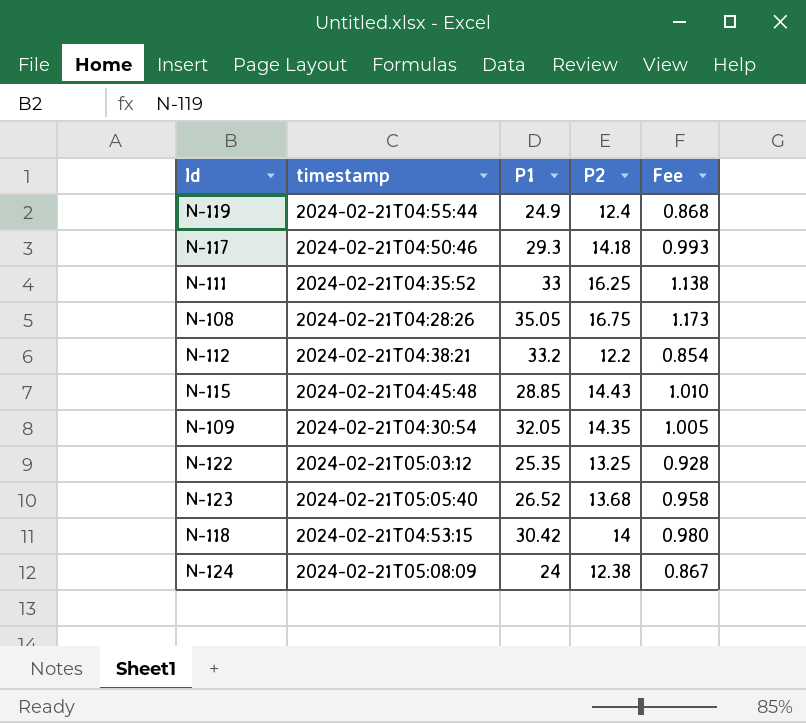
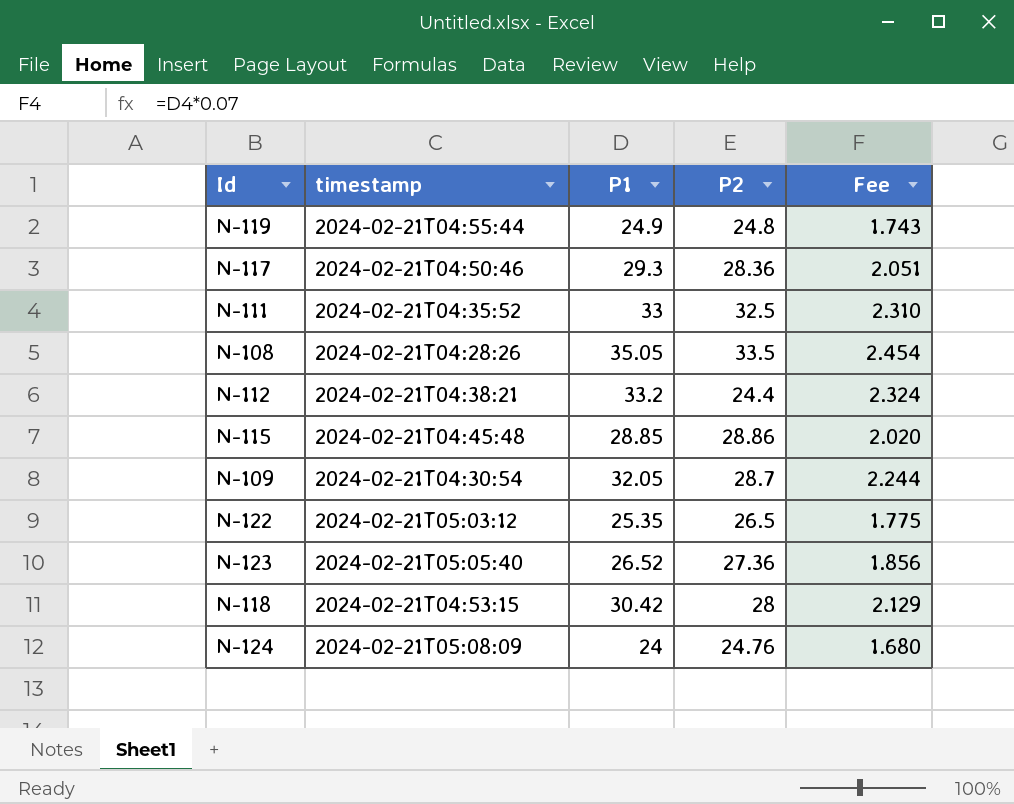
column Fee | formula: [P2] * 0.07 -> [P1] * 0.07
N-119 | P2: 12.4 -> 24.8
N-117 | P2: 14.18 -> 28.36
N-111 | P2: 16.25 -> 32.5
N-108 | P2: 16.75 -> 33.5
N-112 | P2: 12.2 -> 24.4
N-115 | P2: 14.43 -> 28.86
N-109 | P2: 14.35 -> 28.7
N-122 | P2: 13.25 -> 26.5
N-123 | P2: 13.68 -> 27.36
N-118 | P2: 14 -> 28
N-124 | P2: 12.38 -> 24.76

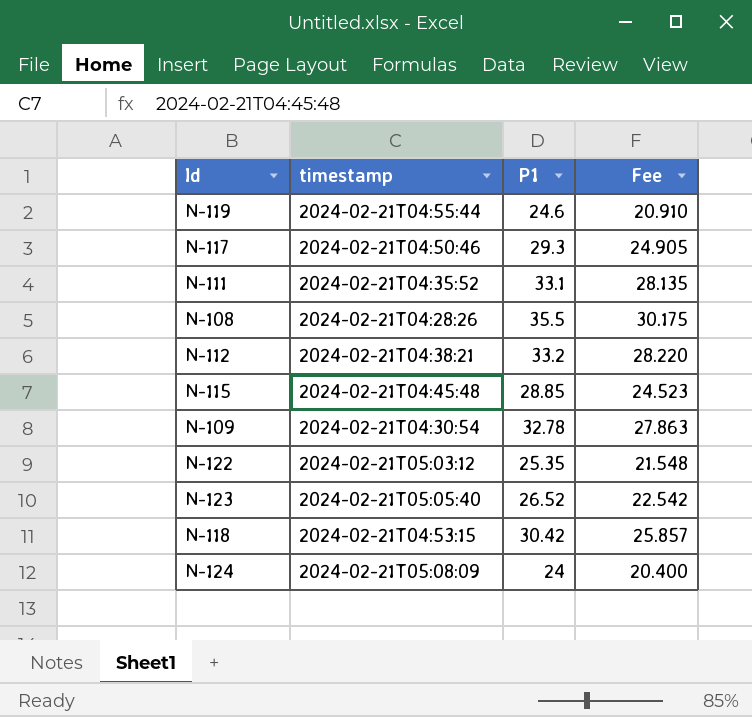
column P2 | position: 4 -> none
column Fee | formula: [P1] * 0.07 -> [P1] * 0.85
N-119 | P1: 24.9 -> 24.6
N-111 | P1: 33 -> 33.1
N-108 | P1: 35.05 -> 35.5
N-109 | P1: 32.05 -> 32.78

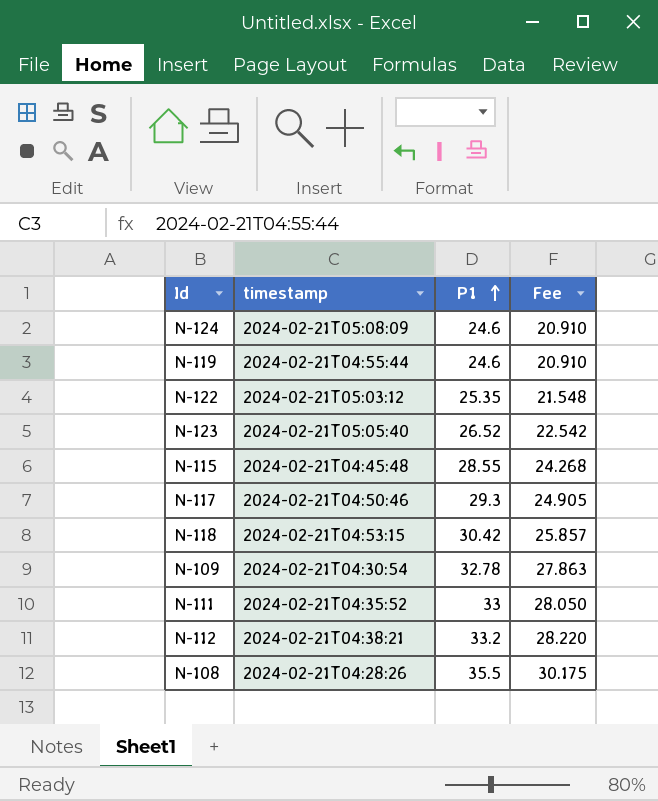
row order: none -> P1 ascending
N-124 | P1: 24 -> 24.6
N-124 | Fee: 20.400 -> 20.910
N-115 | P1: 28.85 -> 28.55
N-115 | Fee: 24.523 -> 24.268
N-111 | P1: 33.1 -> 33
N-111 | Fee: 28.135 -> 28.050

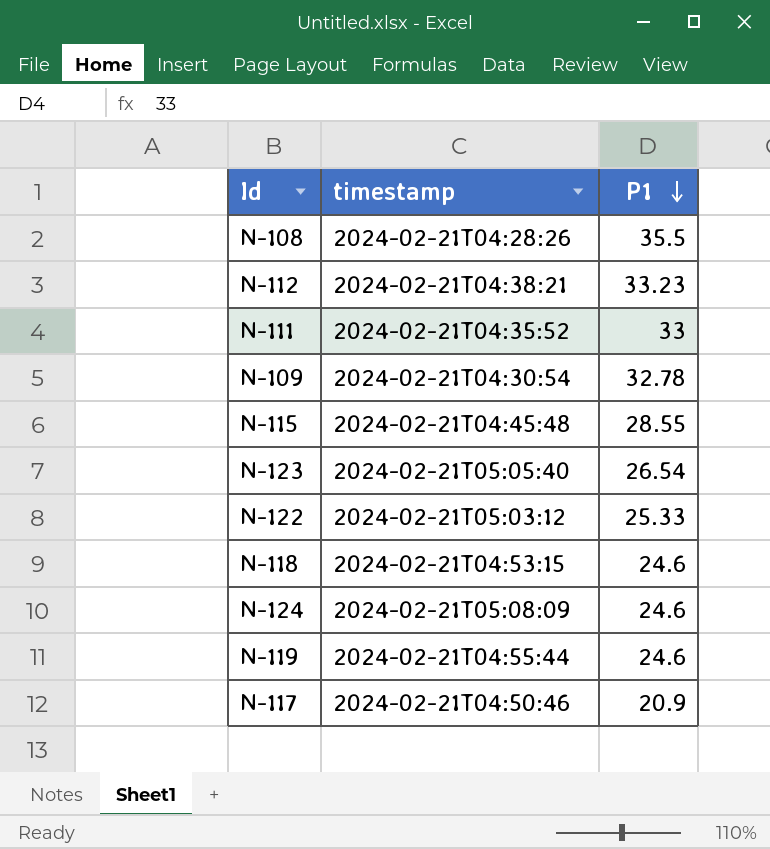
row order: P1 ascending -> P1 descending
column Fee | formula: [P1] * 0.85 -> none
N-112 | P1: 33.2 -> 33.23
N-123 | P1: 26.52 -> 26.54
N-122 | P1: 25.35 -> 25.33
N-118 | P1: 30.42 -> 24.6
N-117 | P1: 29.3 -> 20.9

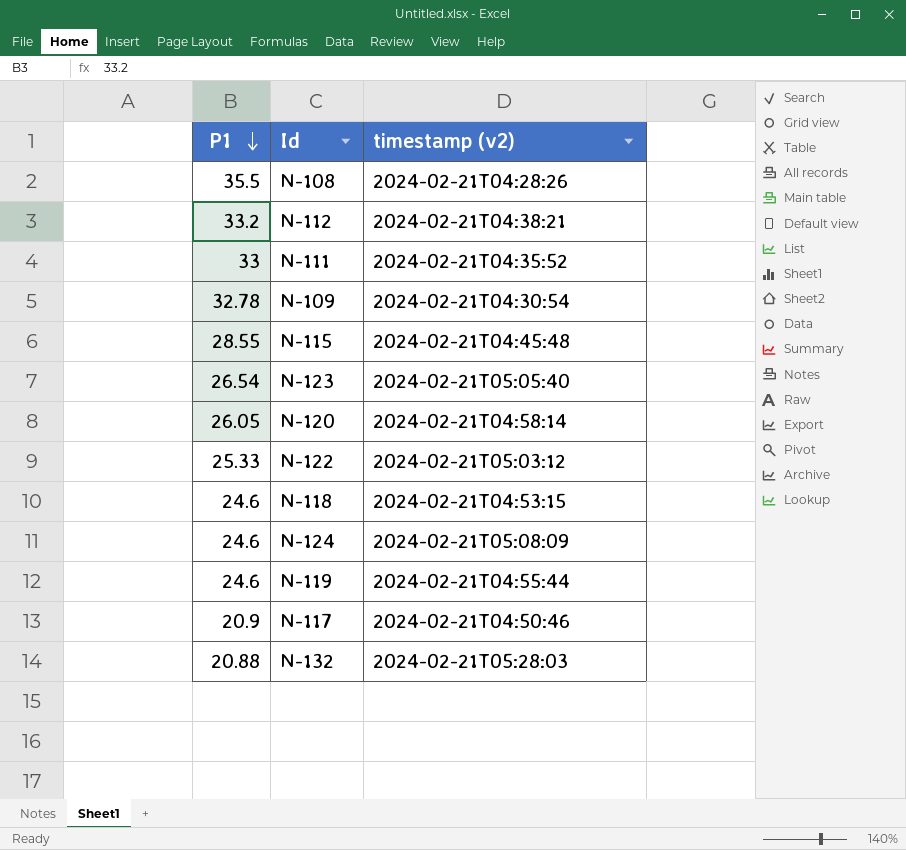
column P1 | position: 3 -> 1
column name: timestamp -> timestamp (v2)
N-112 | P1: 33.23 -> 33.2
row N-120: none -> 26.05 | 2024-02-21T04:58:14
row N-132: none -> 20.88 | 2024-02-21T05:28:03

